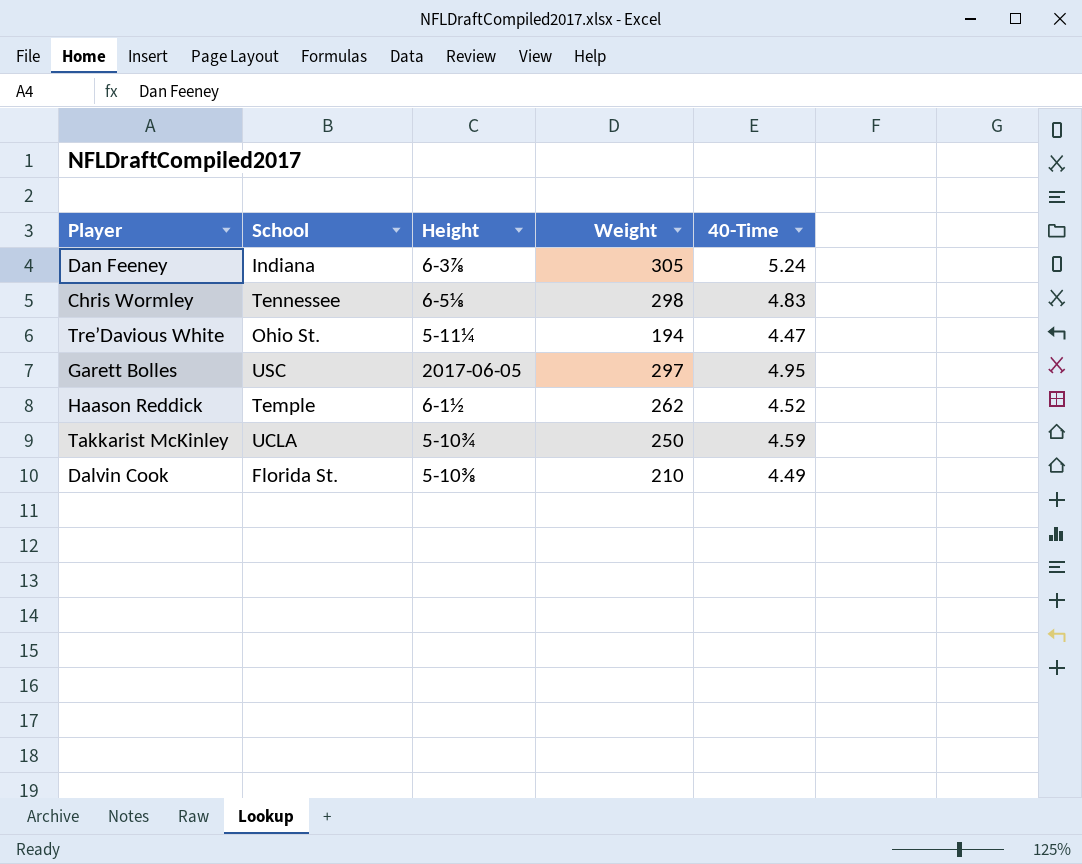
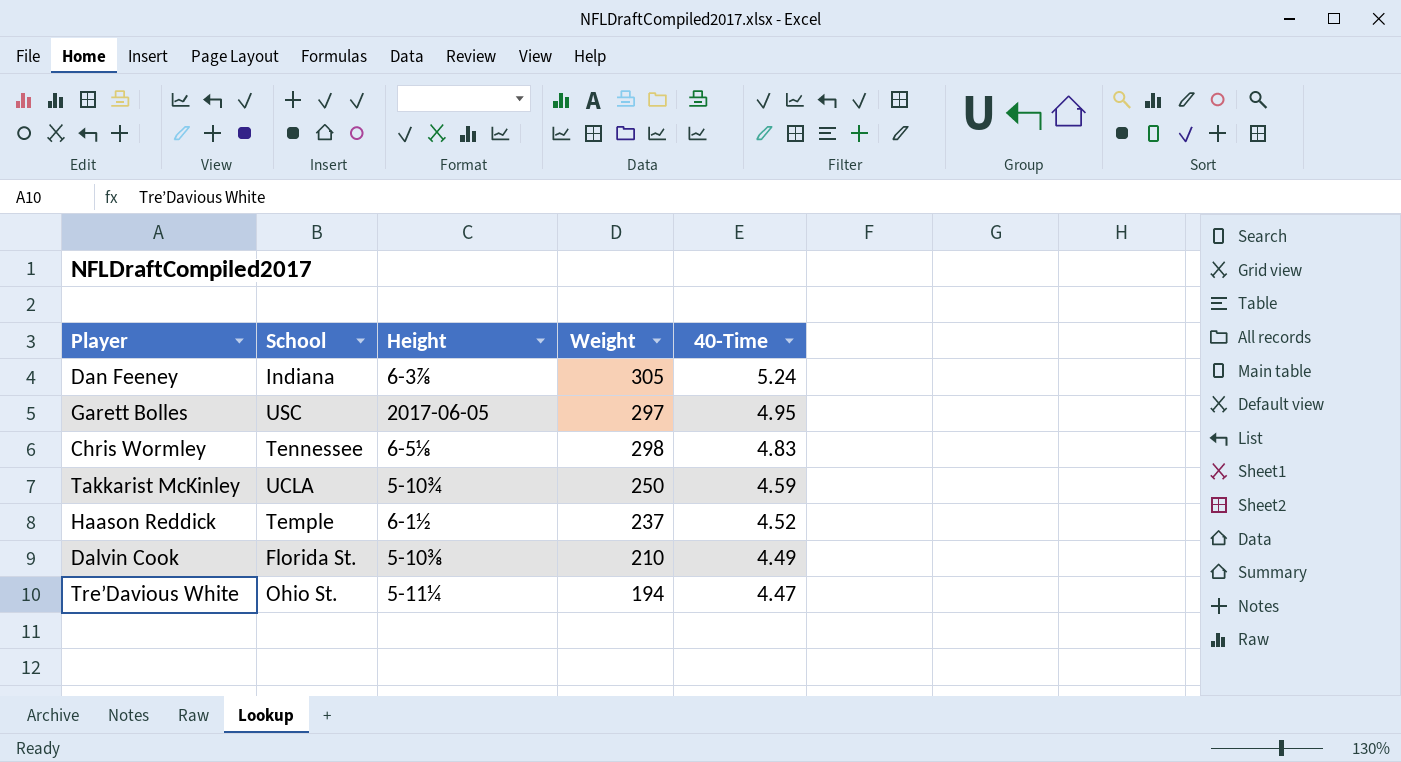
row order: none -> 40-Time descending
Haason Reddick | Weight: 262 -> 237

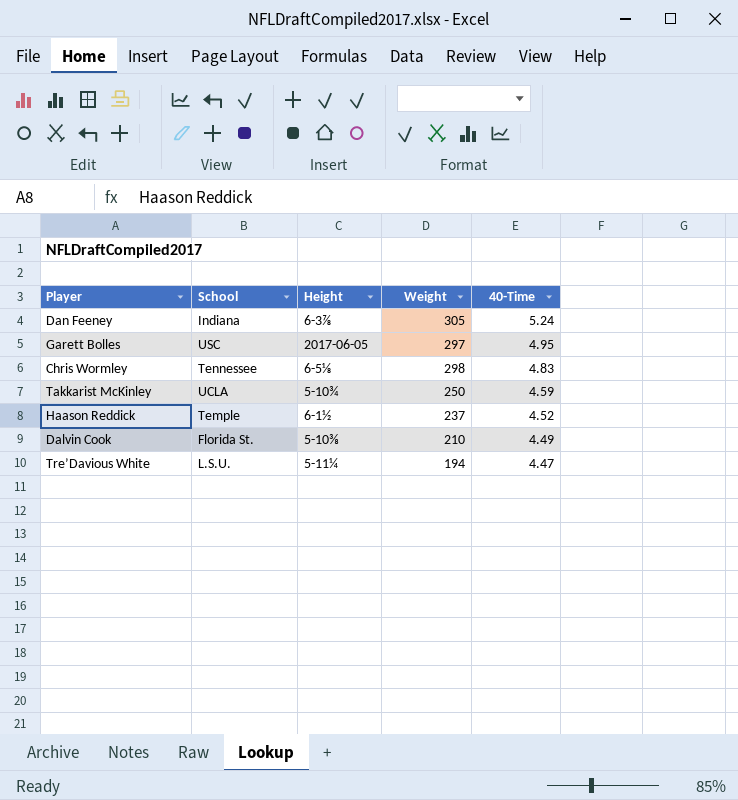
Tre’Davious White | School: Ohio St. -> L.S.U.

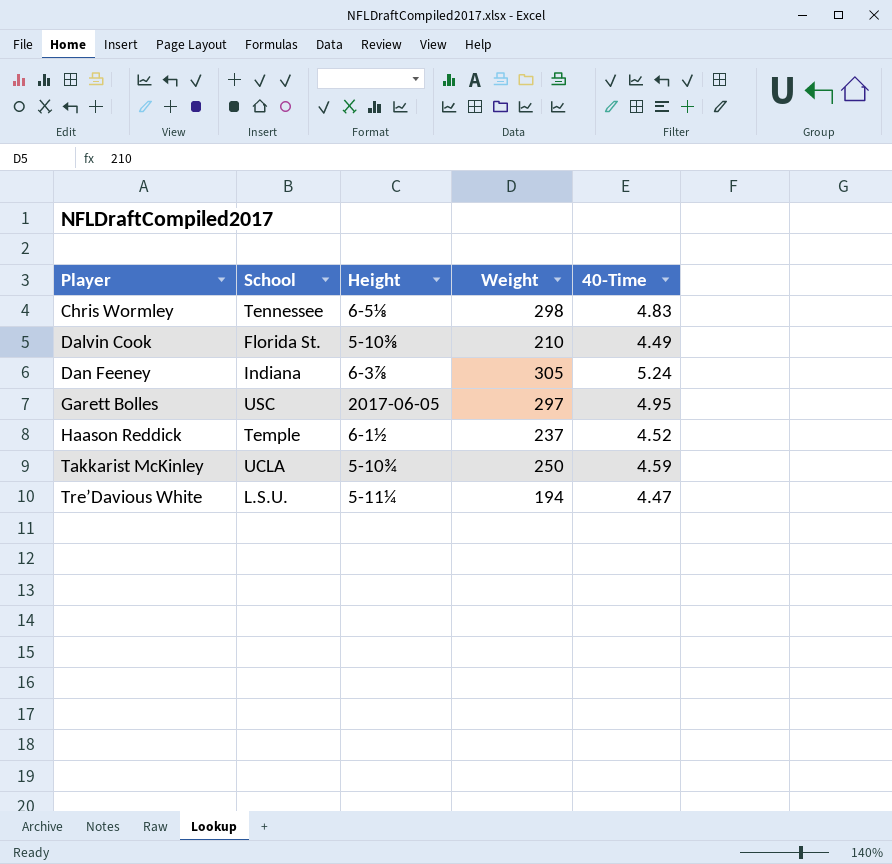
row order: 40-Time descending -> Player ascending

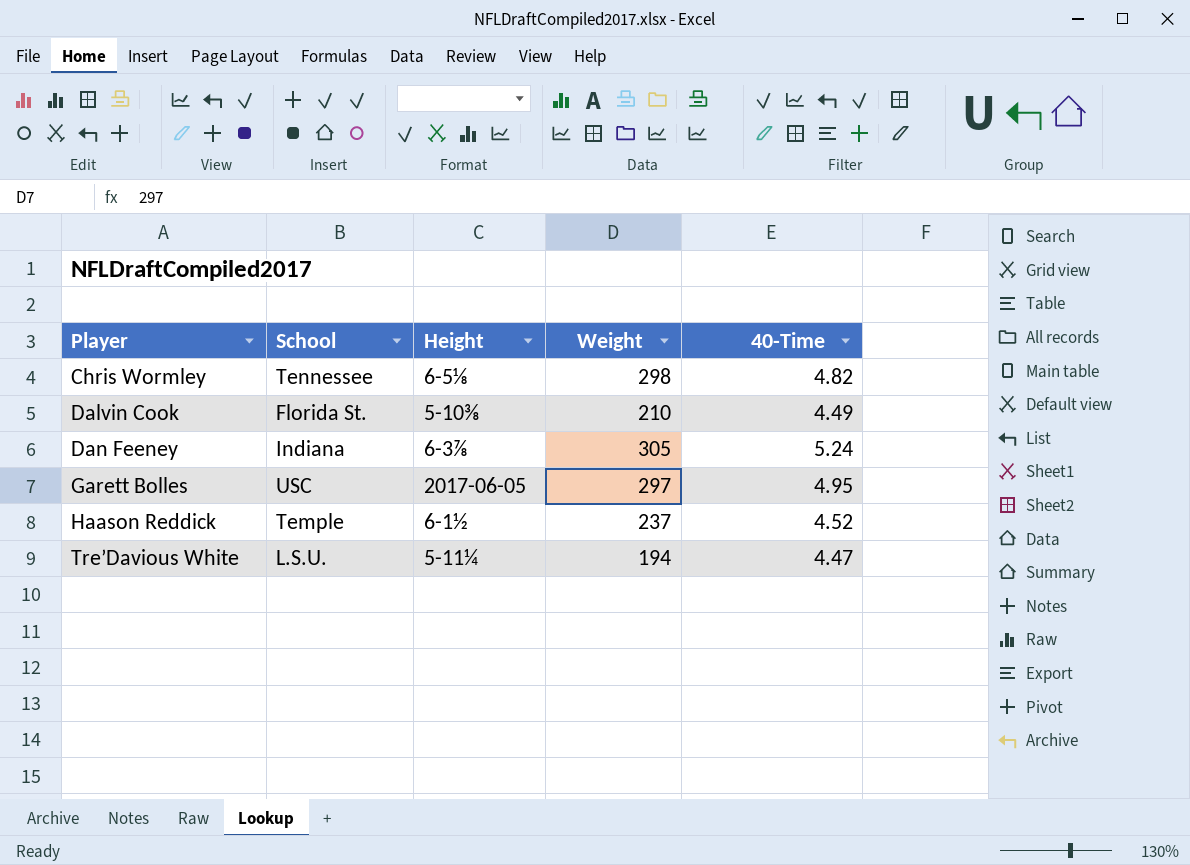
row Takkarist McKinley: UCLA | 5-10¾ | 250 | 4.59 -> none
Chris Wormley | 40-Time: 4.83 -> 4.82

